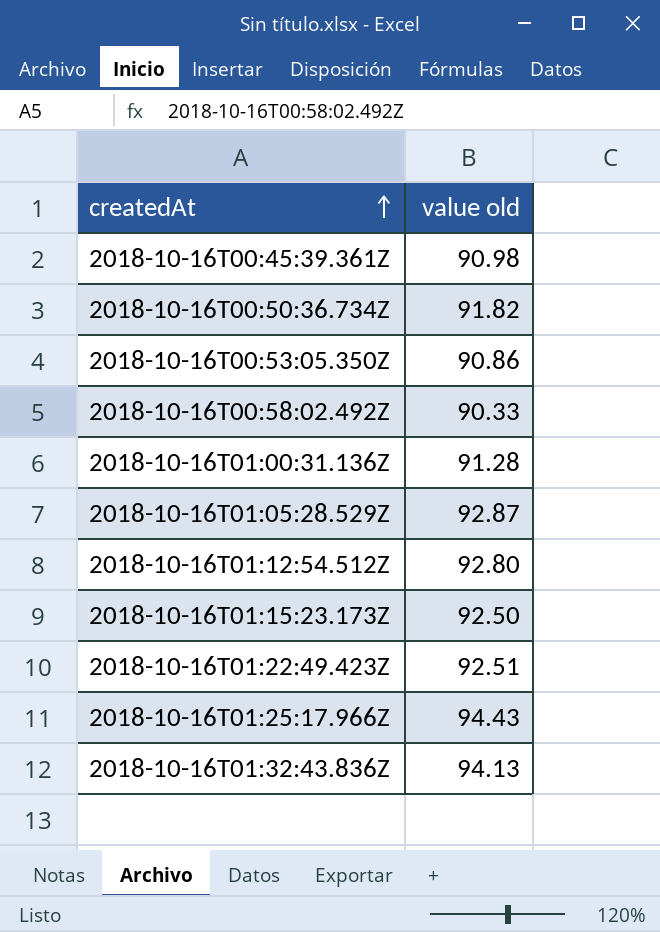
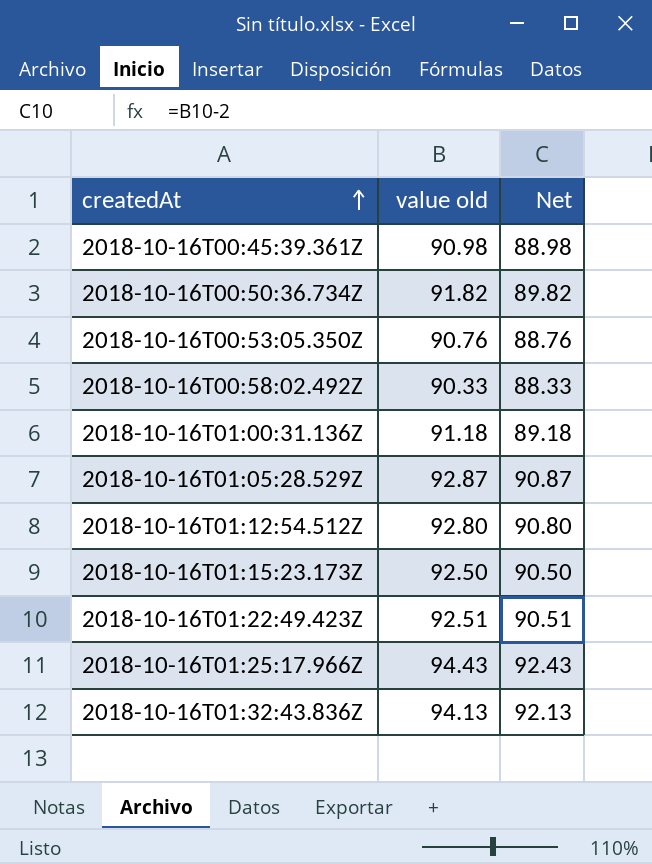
column Net | formula: none -> [value old] - 2
2018-10-16T00:53:05.350Z | value old: 90.86 -> 90.76
2018-10-16T01:00:31.136Z | value old: 91.28 -> 91.18

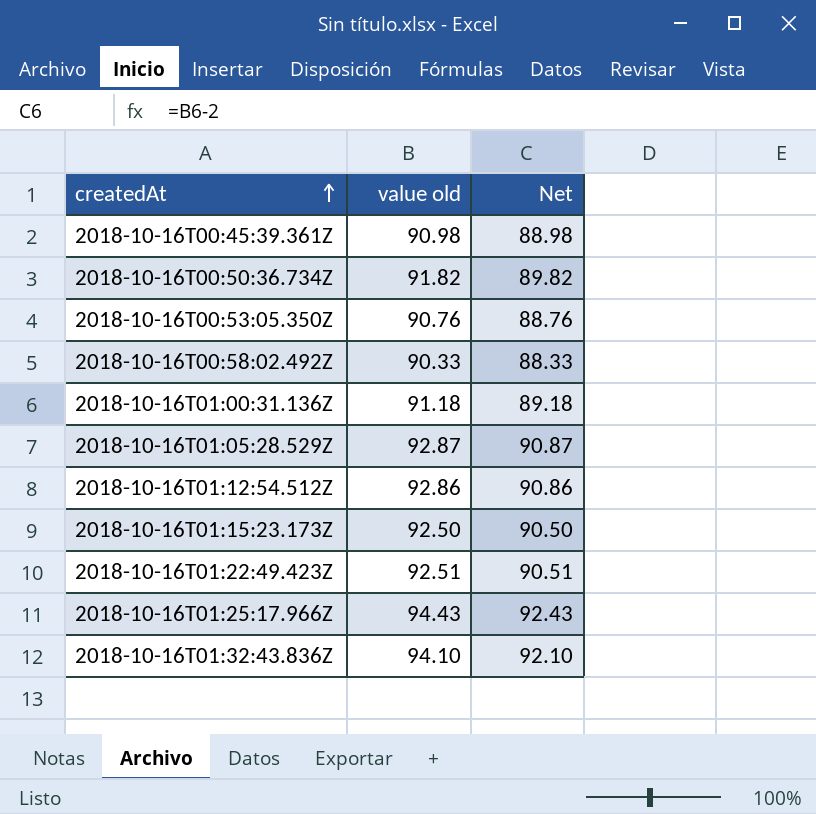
2018-10-16T01:12:54.512Z | value old: 92.80 -> 92.86
2018-10-16T01:12:54.512Z | Net: 90.80 -> 90.86
2018-10-16T01:32:43.836Z | value old: 94.13 -> 94.10
2018-10-16T01:32:43.836Z | Net: 92.13 -> 92.10

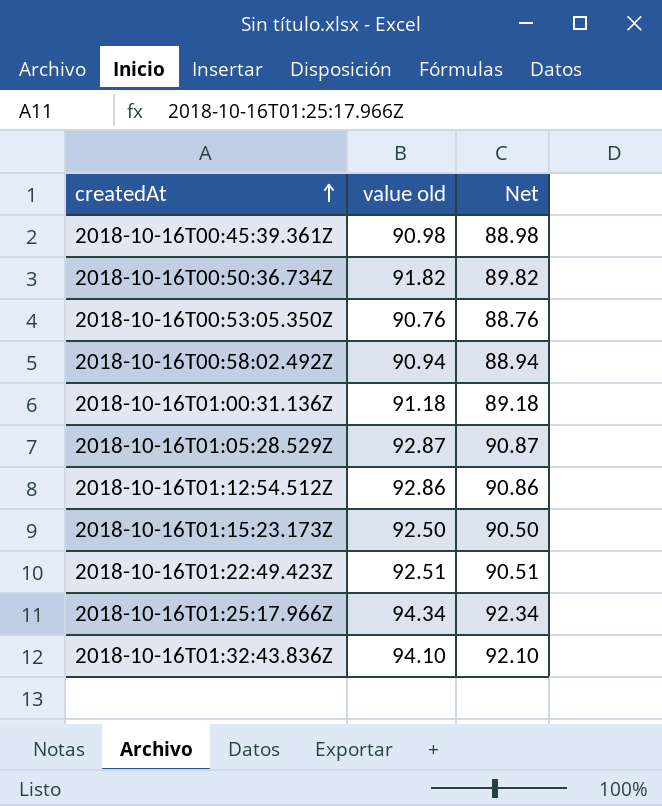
2018-10-16T00:58:02.492Z | value old: 90.33 -> 90.94
2018-10-16T00:58:02.492Z | Net: 88.33 -> 88.94
2018-10-16T01:25:17.966Z | value old: 94.43 -> 94.34
2018-10-16T01:25:17.966Z | Net: 92.43 -> 92.34

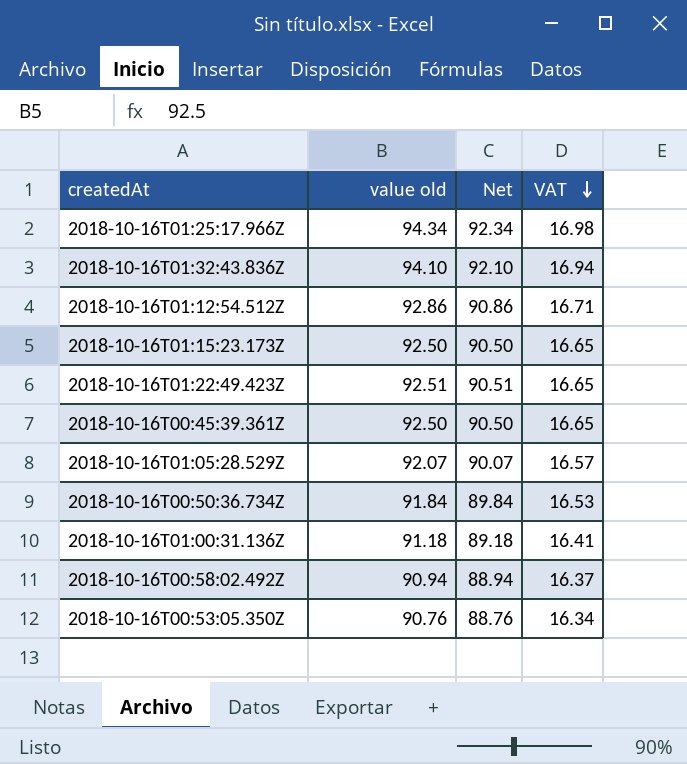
row order: createdAt ascending -> VAT descending
column VAT | formula: none -> [value old] * 0.18
2018-10-16T00:45:39.361Z | value old: 90.98 -> 92.50
2018-10-16T00:45:39.361Z | Net: 88.98 -> 90.50
2018-10-16T01:05:28.529Z | value old: 92.87 -> 92.07
2018-10-16T01:05:28.529Z | Net: 90.87 -> 90.07
2018-10-16T00:50:36.734Z | value old: 91.82 -> 91.84
2018-10-16T00:50:36.734Z | Net: 89.82 -> 89.84

